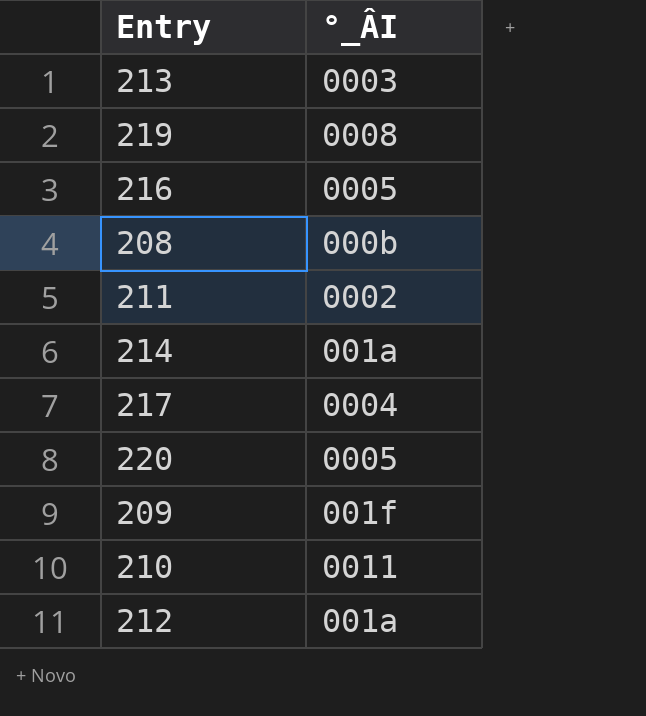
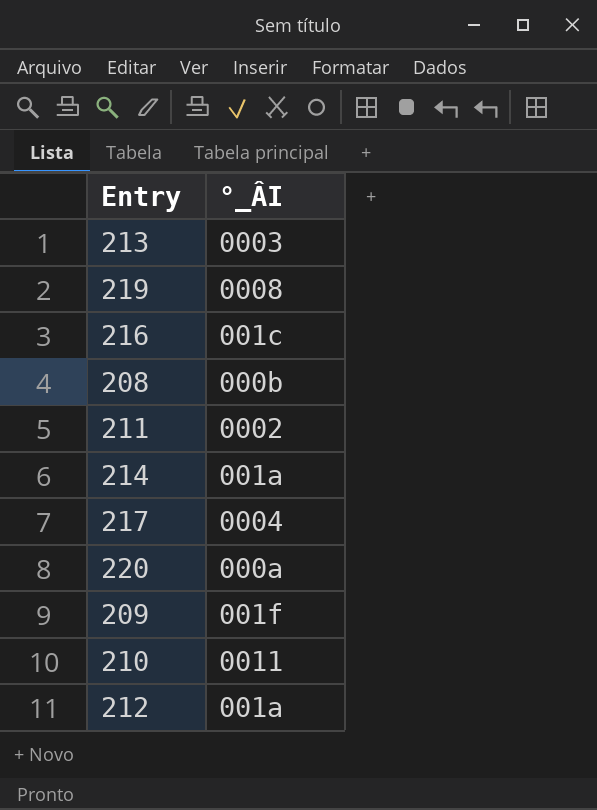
216 | °_ÂI: 0005 -> 001c
220 | °_ÂI: 0005 -> 000a

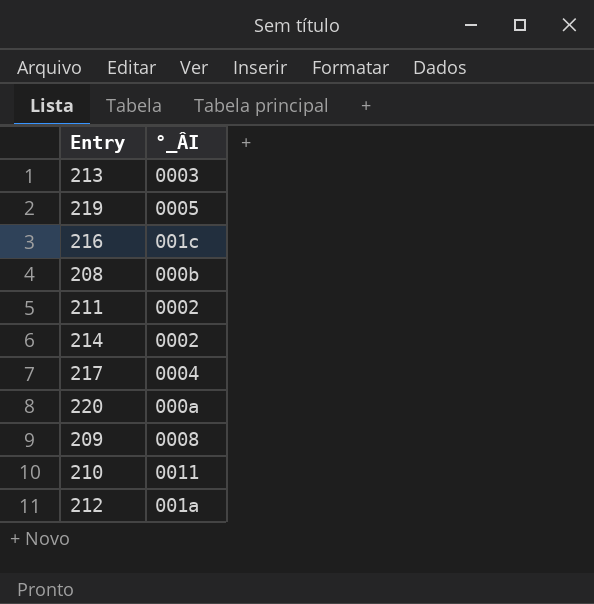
219 | °_ÂI: 0008 -> 0005
214 | °_ÂI: 001a -> 0002
209 | °_ÂI: 001f -> 0008

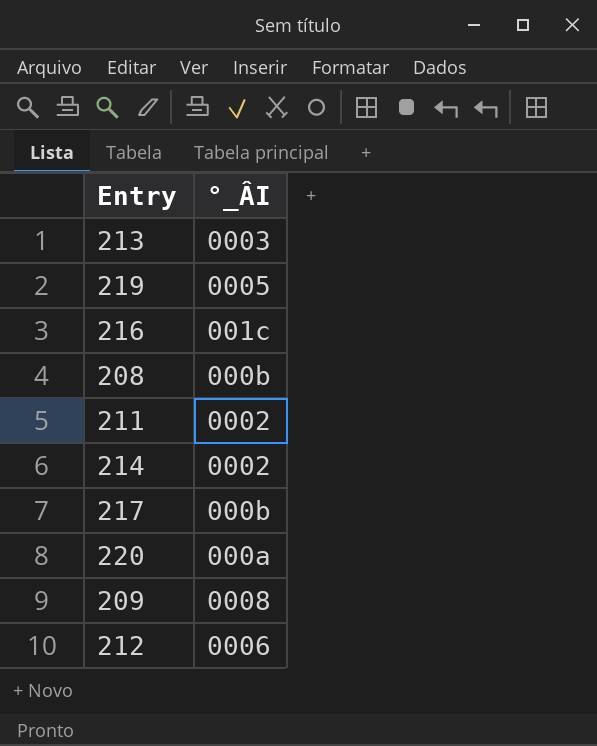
row 210: 0011 -> none
217 | °_ÂI: 0004 -> 000b
212 | °_ÂI: 001a -> 0006

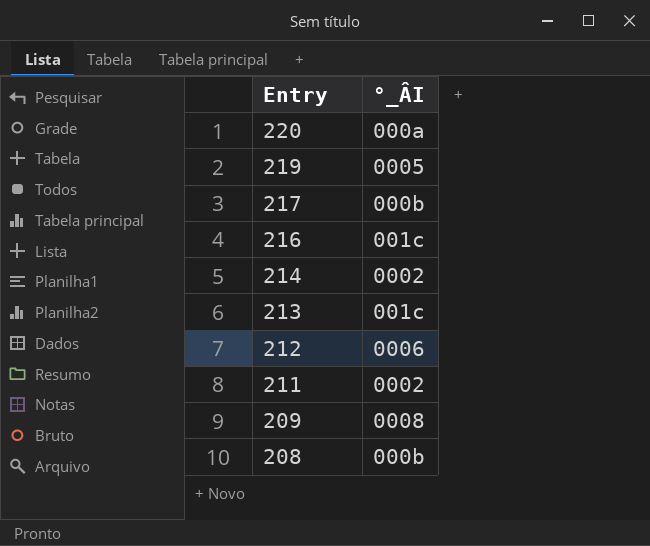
row order: none -> Entry descending
213 | °_ÂI: 0003 -> 001c

